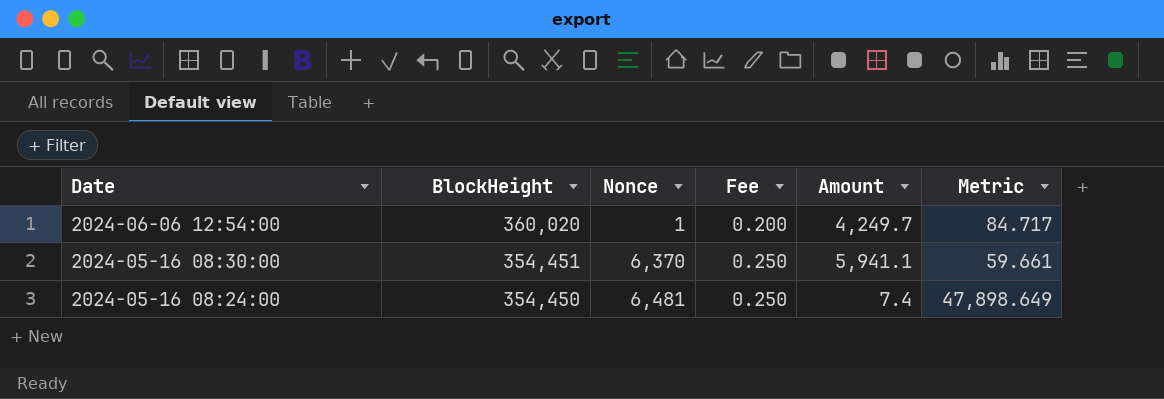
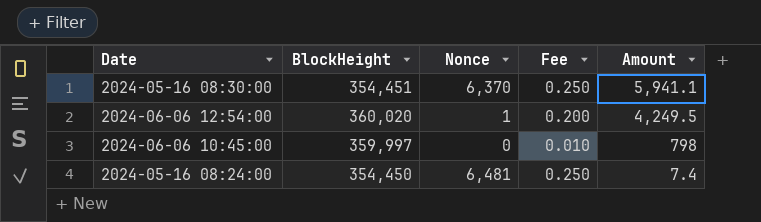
row order: Date descending -> Amount descending
column Metric | formula: [BlockHeight] / [Amount] -> none
2024-06-06 12:54:00 | Amount: 4,249.7 -> 4,249.5
row 2024-06-06 10:45:00: none -> 359,997 | 0 | 0.010 | 798

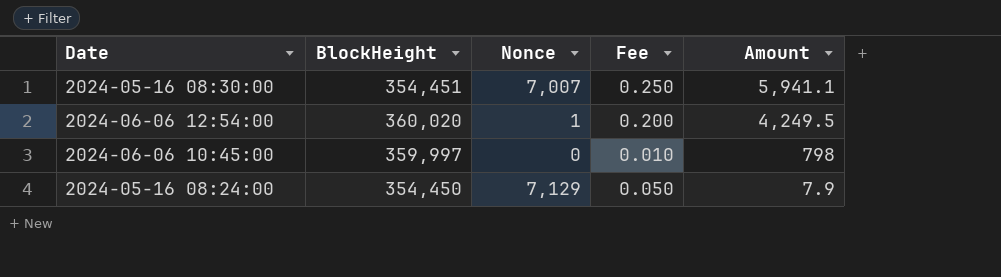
2024-05-16 08:30:00 | Nonce: 6,370 -> 7,007
2024-05-16 08:24:00 | Nonce: 6,481 -> 7,129
2024-05-16 08:24:00 | Fee: 0.250 -> 0.050
2024-05-16 08:24:00 | Amount: 7.4 -> 7.9

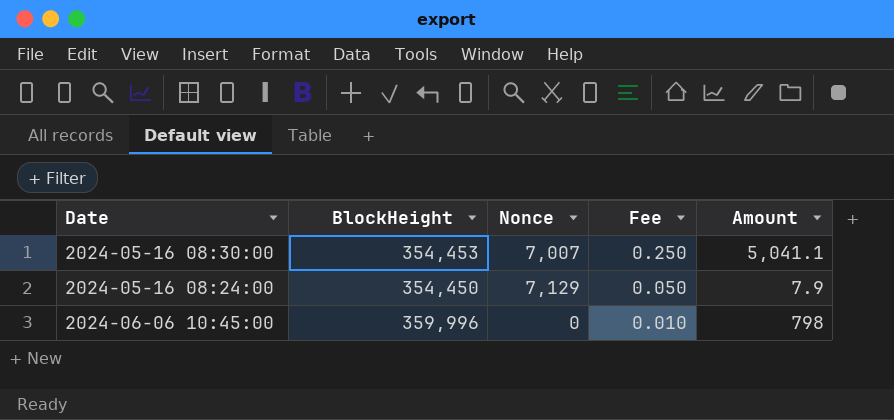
row order: Amount descending -> Fee descending
row 2024-06-06 12:54:00: 360,020 | 1 | 0.200 | 4,249.5 -> none
2024-05-16 08:30:00 | BlockHeight: 354,451 -> 354,453
2024-05-16 08:30:00 | Amount: 5,941.1 -> 5,041.1
2024-06-06 10:45:00 | BlockHeight: 359,997 -> 359,996

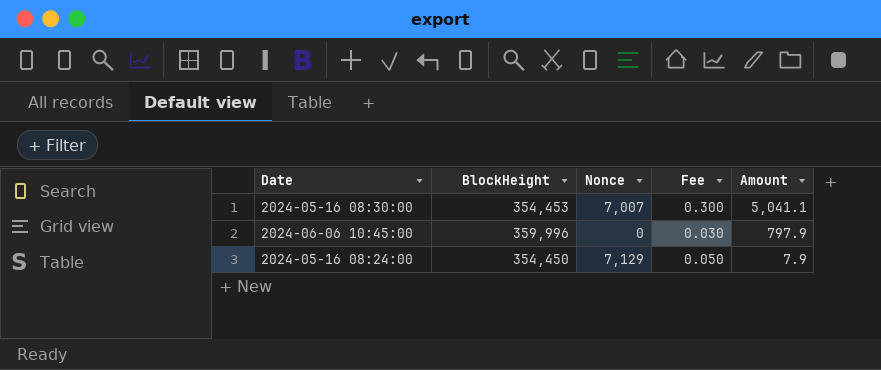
row order: Fee descending -> Amount descending
2024-05-16 08:30:00 | Fee: 0.250 -> 0.300
2024-06-06 10:45:00 | Fee: 0.010 -> 0.030
2024-06-06 10:45:00 | Amount: 798 -> 797.9

